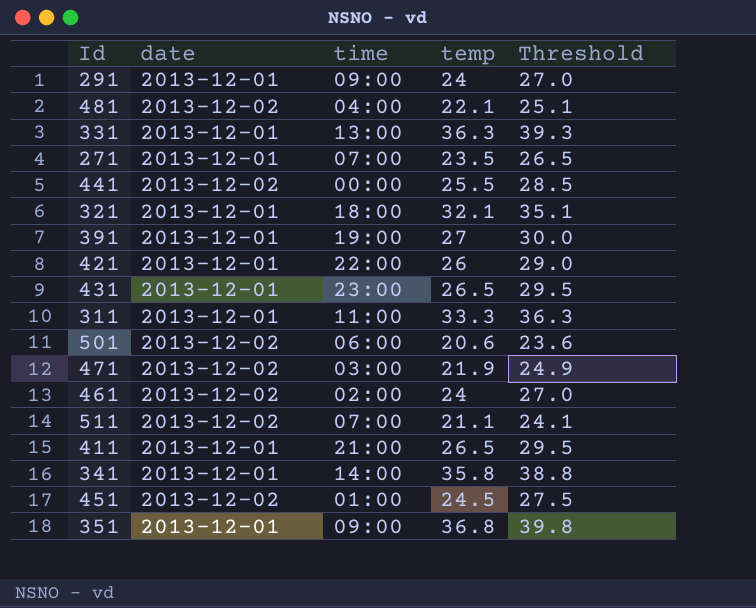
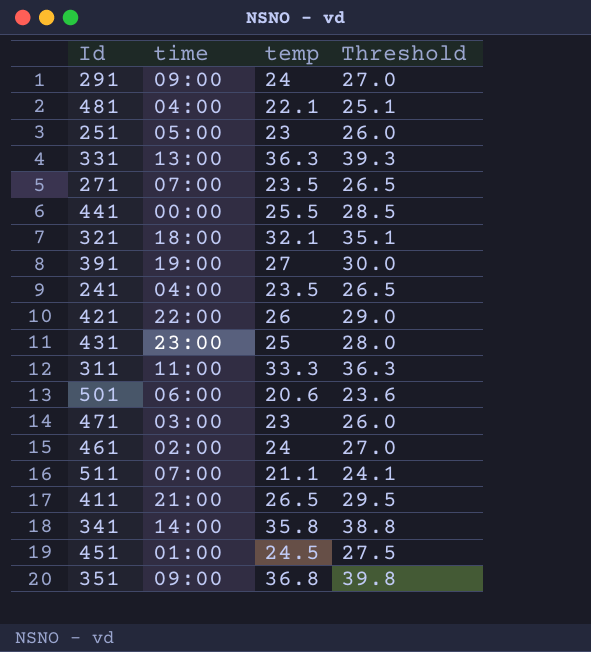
column date | position: 2 -> none
row 251: none -> 05:00 | 23 | 26.0
row 241: none -> 04:00 | 23.5 | 26.5
431 | temp: 26.5 -> 25
431 | Threshold: 29.5 -> 28.0
471 | temp: 21.9 -> 23
471 | Threshold: 24.9 -> 26.0

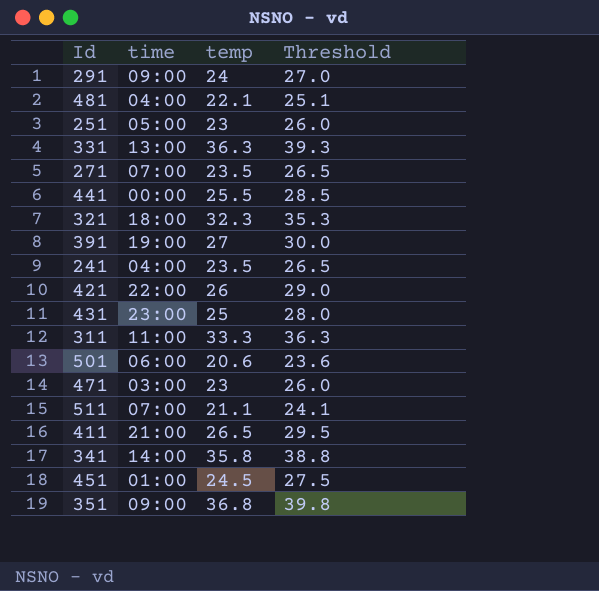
row 461: 02:00 | 24 | 27.0 -> none
321 | temp: 32.1 -> 32.3
321 | Threshold: 35.1 -> 35.3

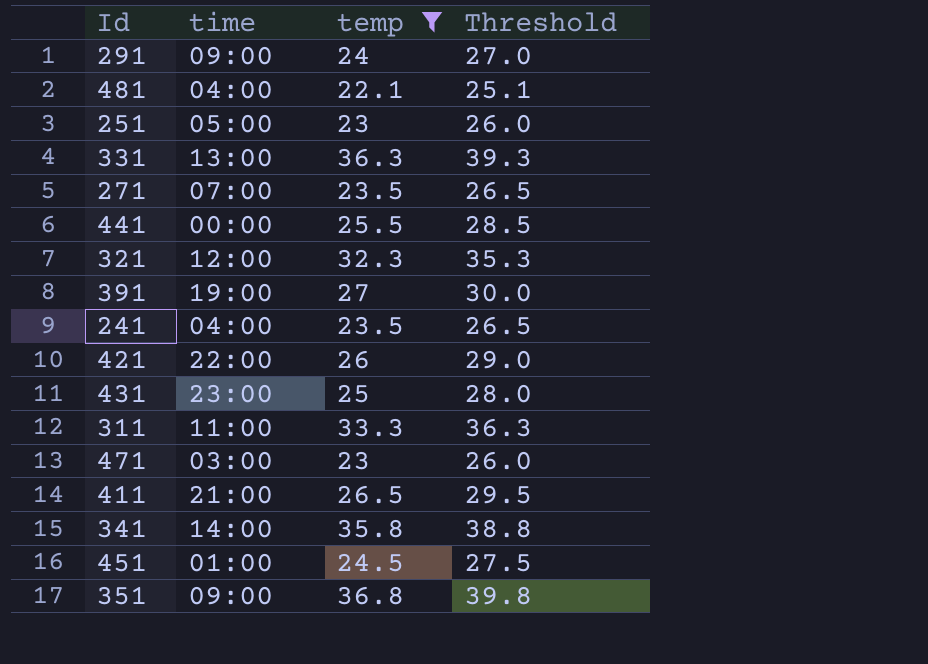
filter: none -> temp >= 22.1
321 | time: 18:00 -> 12:00

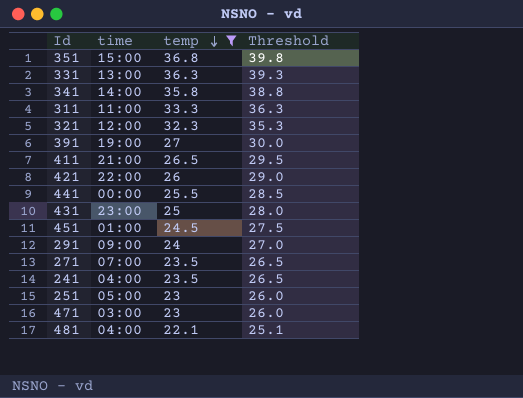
row order: none -> temp descending
351 | time: 09:00 -> 15:00

